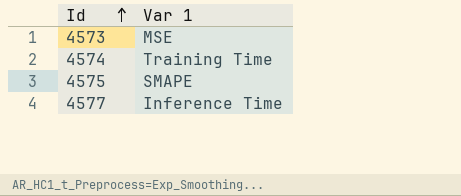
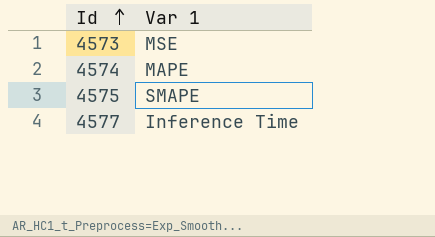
4574 | Var 1: Training Time -> MAPE

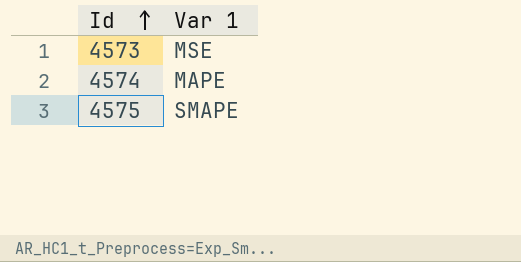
row 4577: Inference Time -> none

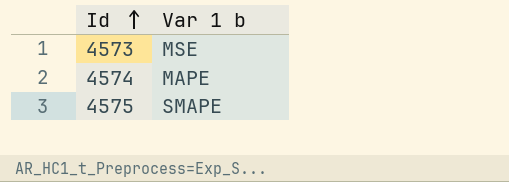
column name: Var 1 -> Var 1 b

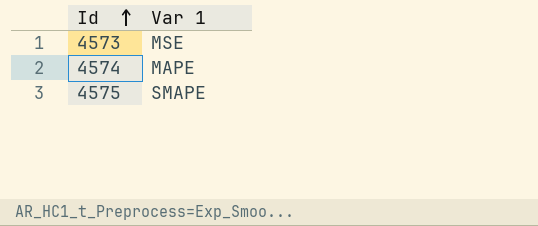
column name: Var 1 b -> Var 1

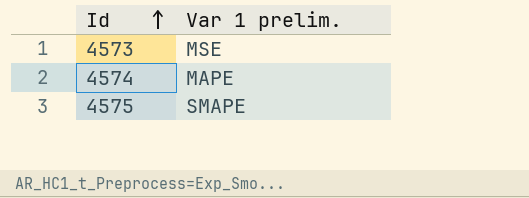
column name: Var 1 -> Var 1 prelim.

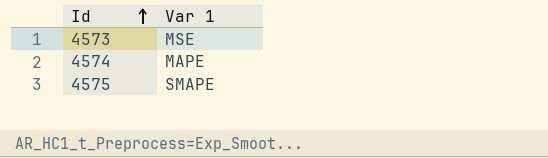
column name: Var 1 prelim. -> Var 1

